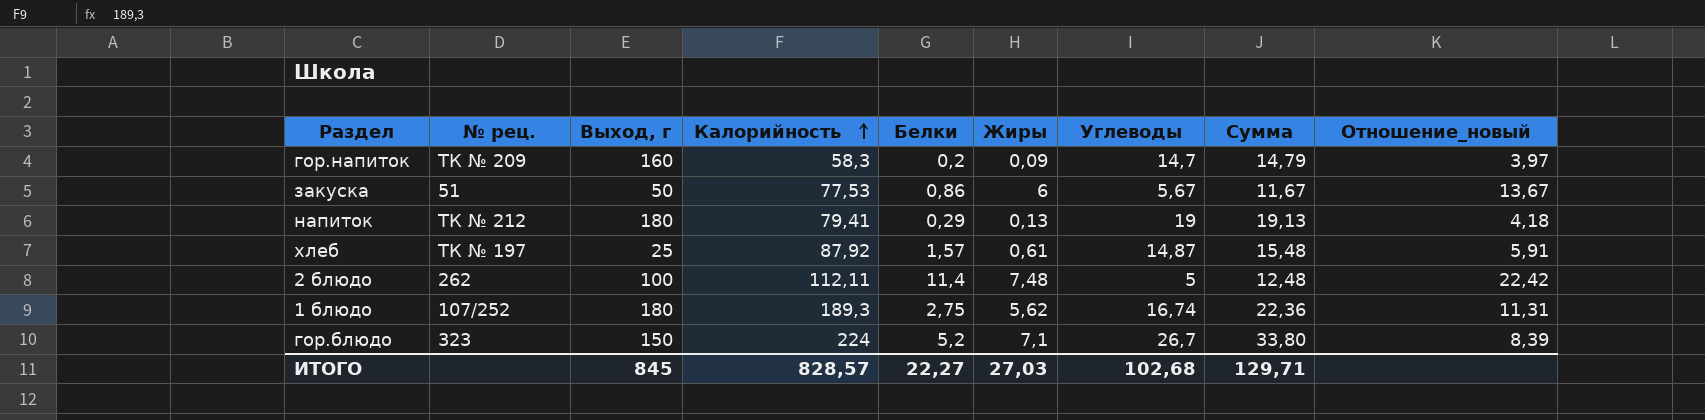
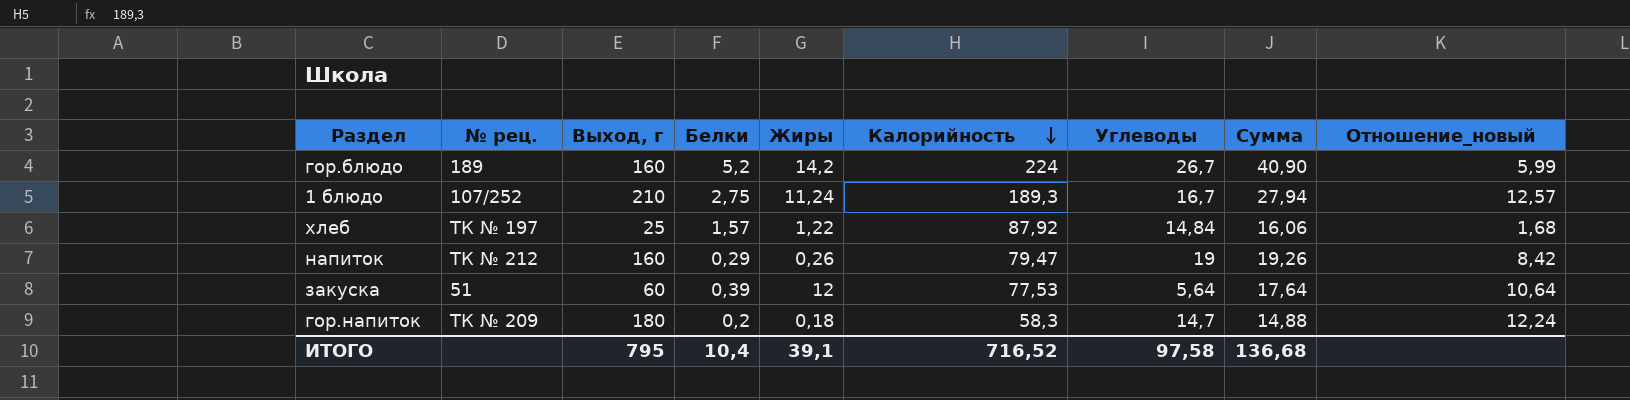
row order: Калорийность ascending -> Калорийность descending
column Калорийность | position: 4 -> 6
column Отношение_новый | formula: [Калорийность] / [Углеводы] -> [Выход, г] / [Углеводы]
row 2 блюдо: 262 | 100 | 112,11 | 11,4 | 7,48 | 5 | 12,48 | 22,42 -> none
гор.блюдо | № рец.: 323 -> 189
гор.блюдо | Выход, г: 150 -> 160
гор.блюдо | Жиры: 7,1 -> 14,2
гор.блюдо | Сумма: 33,80 -> 40,90
1 блюдо | Выход, г: 180 -> 210
1 блюдо | Жиры: 5,62 -> 11,24
1 блюдо | Углеводы: 16,74 -> 16,7
1 блюдо | Сумма: 22,36 -> 27,94
хлеб | Жиры: 0,61 -> 1,22
хлеб | Углеводы: 14,87 -> 14,84
хлеб | Сумма: 15,48 -> 16,06
напиток | Выход, г: 180 -> 160
напиток | Жиры: 0,13 -> 0,26
напиток | Калорийность: 79,41 -> 79,47
напиток | Сумма: 19,13 -> 19,26
закуска | Выход, г: 50 -> 60
закуска | Белки: 0,86 -> 0,39
закуска | Жиры: 6 -> 12
закуска | Углеводы: 5,67 -> 5,64
закуска | Сумма: 11,67 -> 17,64
гор.напиток | Выход, г: 160 -> 180
гор.напиток | Жиры: 0,09 -> 0,18
гор.напиток | Сумма: 14,79 -> 14,88
ИТОГО | Выход, г: 845 -> 795
ИТОГО | Белки: 22,27 -> 10,4
ИТОГО | Жиры: 27,03 -> 39,1
ИТОГО | Калорийность: 828,57 -> 716,52
ИТОГО | Углеводы: 102,68 -> 97,58
ИТОГО | Сумма: 129,71 -> 136,68

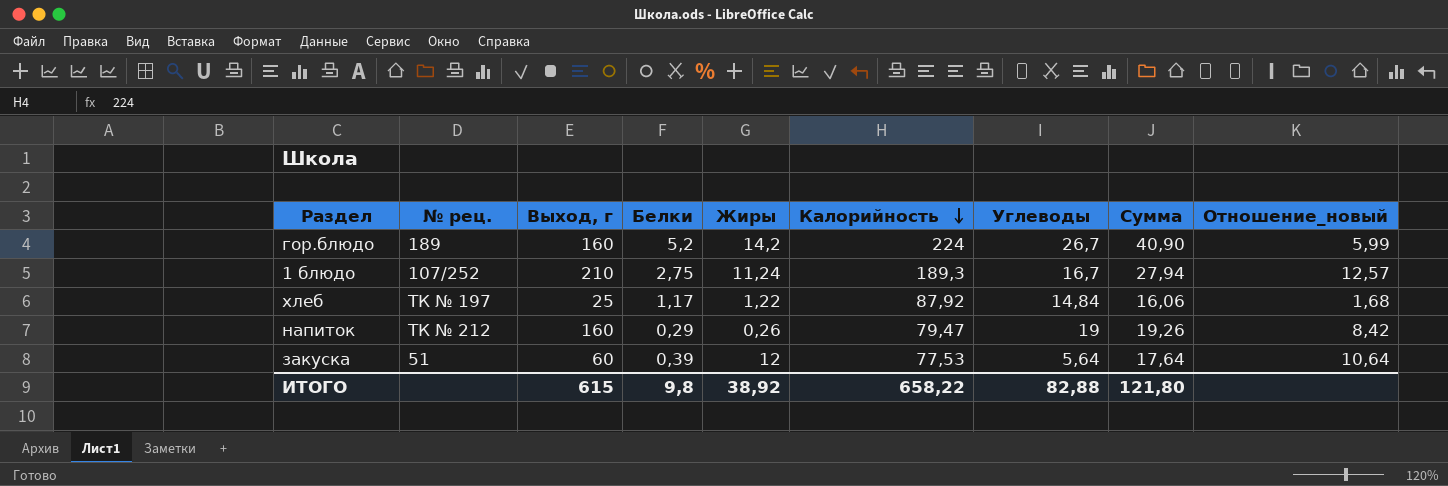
row гор.напиток: ТК № 209 | 180 | 0,2 | 0,18 | 58,3 | 14,7 | 14,88 | 12,24 -> none
хлеб | Белки: 1,57 -> 1,17
ИТОГО | Выход, г: 795 -> 615
ИТОГО | Белки: 10,4 -> 9,8
ИТОГО | Жиры: 39,1 -> 38,92
ИТОГО | Калорийность: 716,52 -> 658,22
ИТОГО | Углеводы: 97,58 -> 82,88
ИТОГО | Сумма: 136,68 -> 121,80

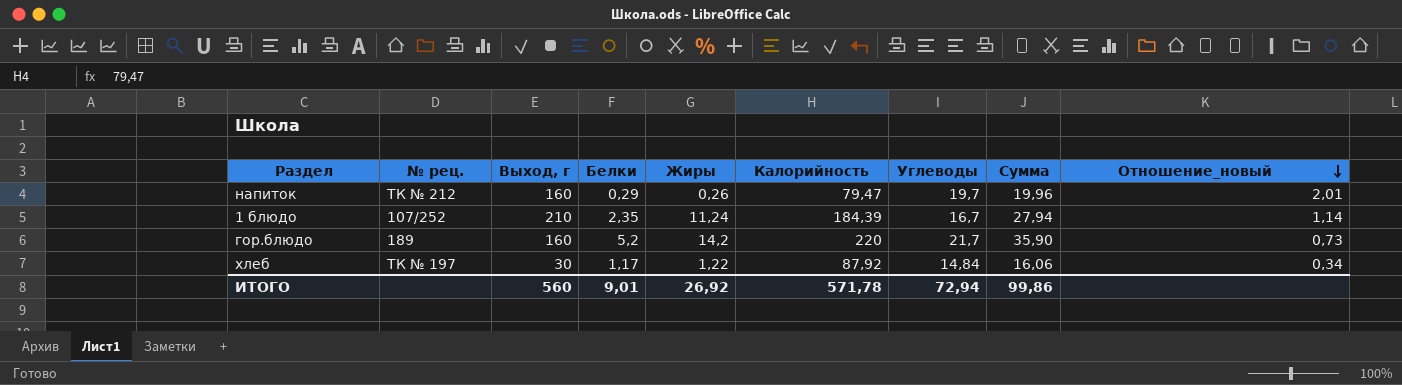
row order: Калорийность descending -> Отношение_новый descending
column Отношение_новый | formula: [Выход, г] / [Углеводы] -> [Выход, г] / [Калорийность]
row закуска: 51 | 60 | 0,39 | 12 | 77,53 | 5,64 | 17,64 | 10,64 -> none
напиток | Углеводы: 19 -> 19,7
напиток | Сумма: 19,26 -> 19,96
1 блюдо | Белки: 2,75 -> 2,35
1 блюдо | Калорийность: 189,3 -> 184,39
гор.блюдо | Калорийность: 224 -> 220
гор.блюдо | Углеводы: 26,7 -> 21,7
гор.блюдо | Сумма: 40,90 -> 35,90
хлеб | Выход, г: 25 -> 30
ИТОГО | Выход, г: 615 -> 560
ИТОГО | Белки: 9,8 -> 9,01
ИТОГО | Жиры: 38,92 -> 26,92
ИТОГО | Калорийность: 658,22 -> 571,78
ИТОГО | Углеводы: 82,88 -> 72,94
ИТОГО | Сумма: 121,80 -> 99,86

